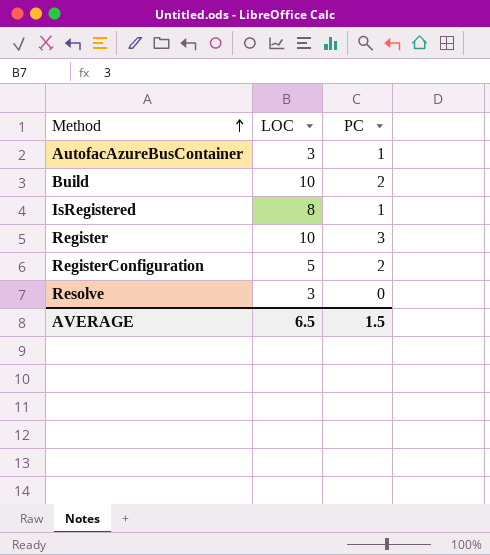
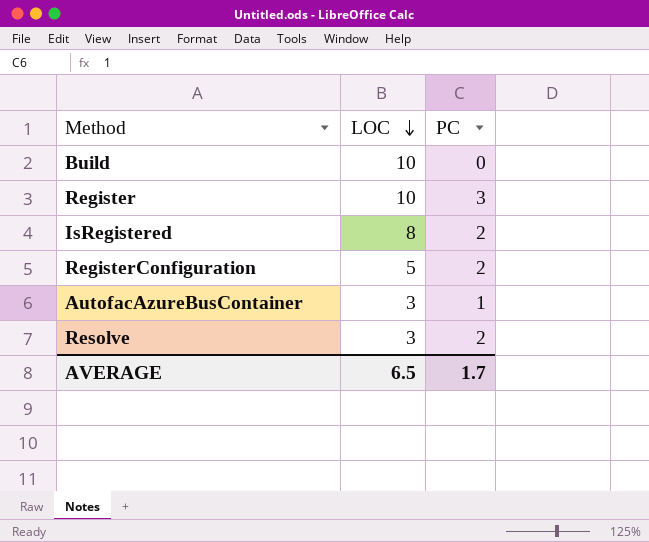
row order: Method ascending -> LOC descending
Build | PC: 2 -> 0
IsRegistered | PC: 1 -> 2
Resolve | PC: 0 -> 2
AVERAGE | PC: 1.5 -> 1.7

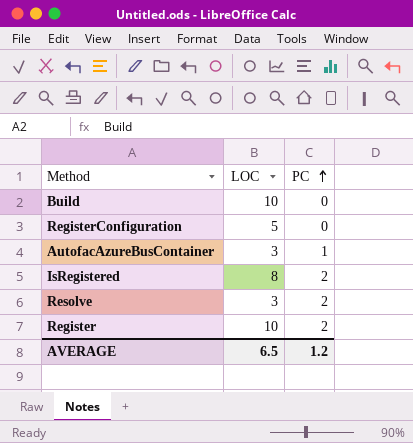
row order: LOC descending -> PC ascending
RegisterConfiguration | PC: 2 -> 0
Register | PC: 3 -> 2
AVERAGE | PC: 1.7 -> 1.2

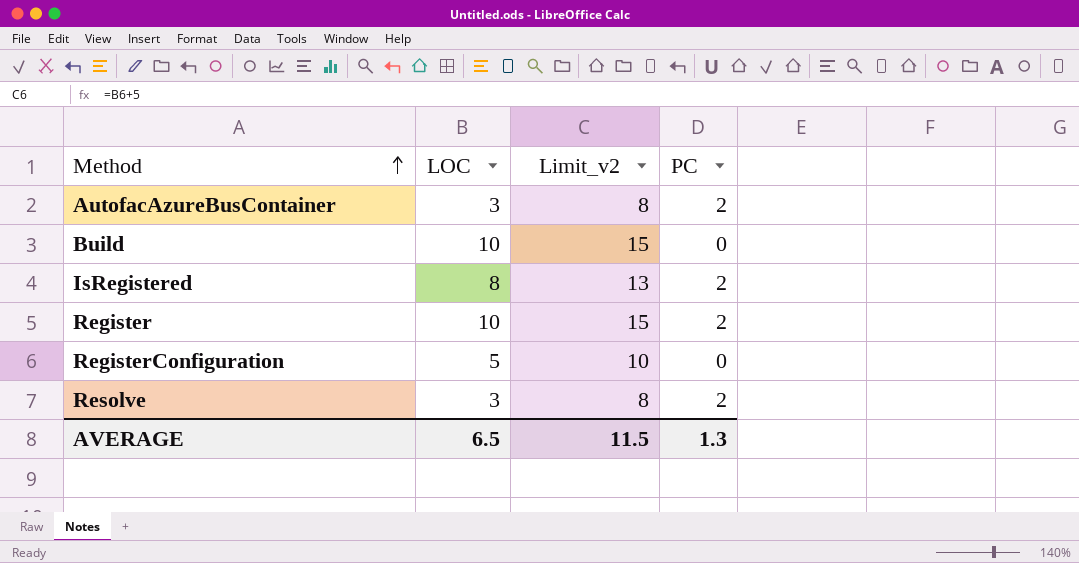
row order: PC ascending -> Method ascending
column Limit_v2 | formula: none -> [LOC] + 5
AutofacAzureBusContainer | PC: 1 -> 2
AVERAGE | PC: 1.2 -> 1.3

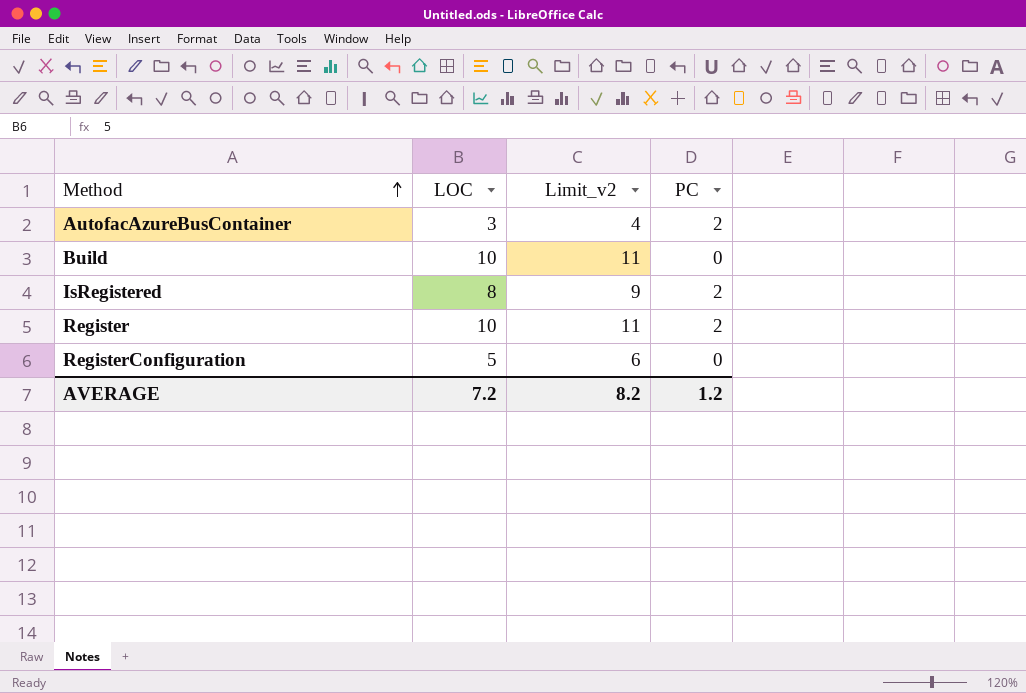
column Limit_v2 | formula: [LOC] + 5 -> [LOC] + 1
row Resolve: 3 | 8 | 2 -> none
AVERAGE | LOC: 6.5 -> 7.2
AVERAGE | Limit_v2: 11.5 -> 8.2
AVERAGE | PC: 1.3 -> 1.2

